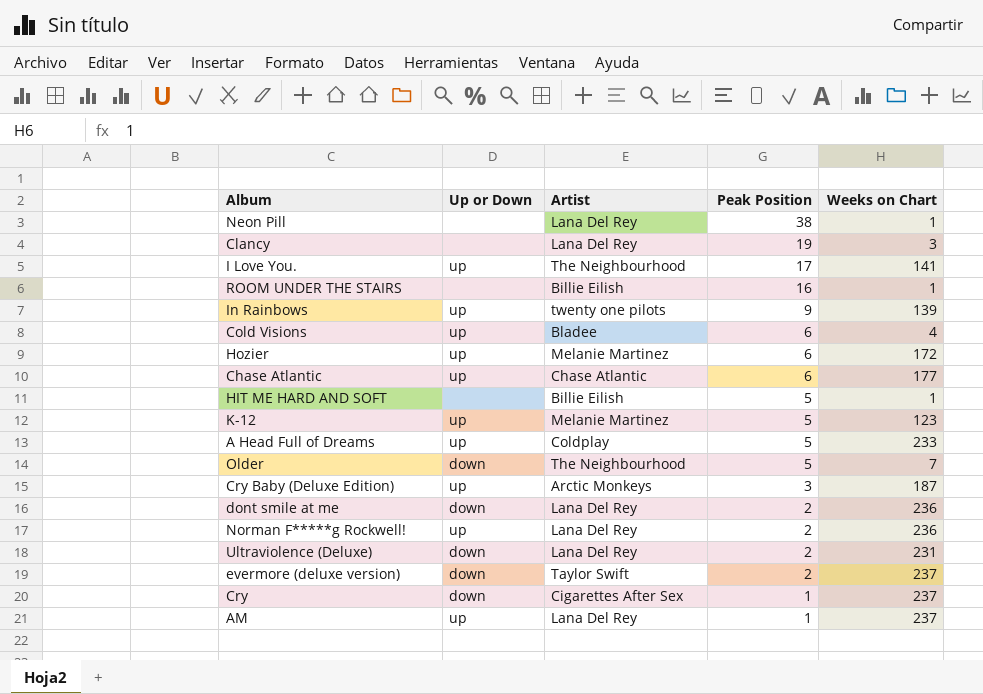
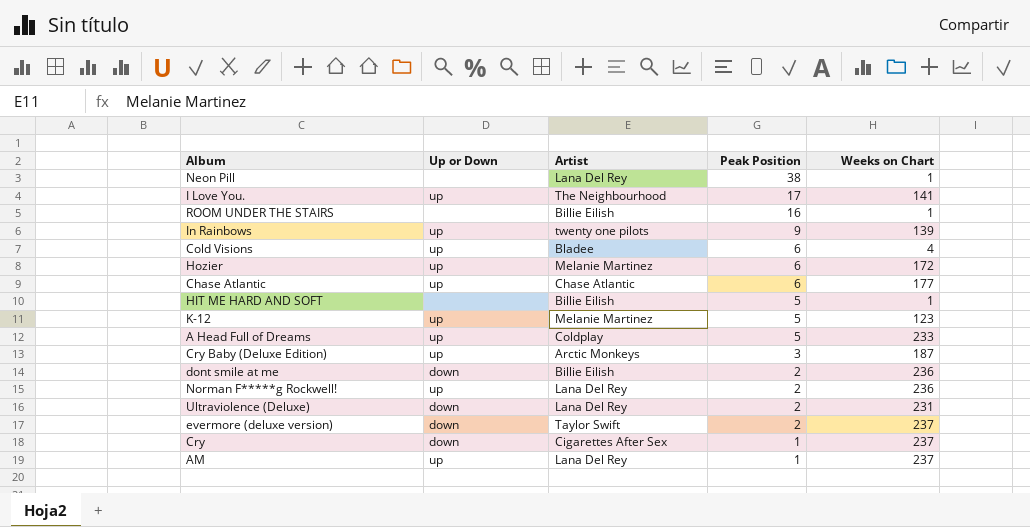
row Clancy: none | Lana Del Rey | 19 | 3 -> none
row Older: down | The Neighbourhood | 5 | 7 -> none
dont smile at me | Artist: Lana Del Rey -> Billie Eilish

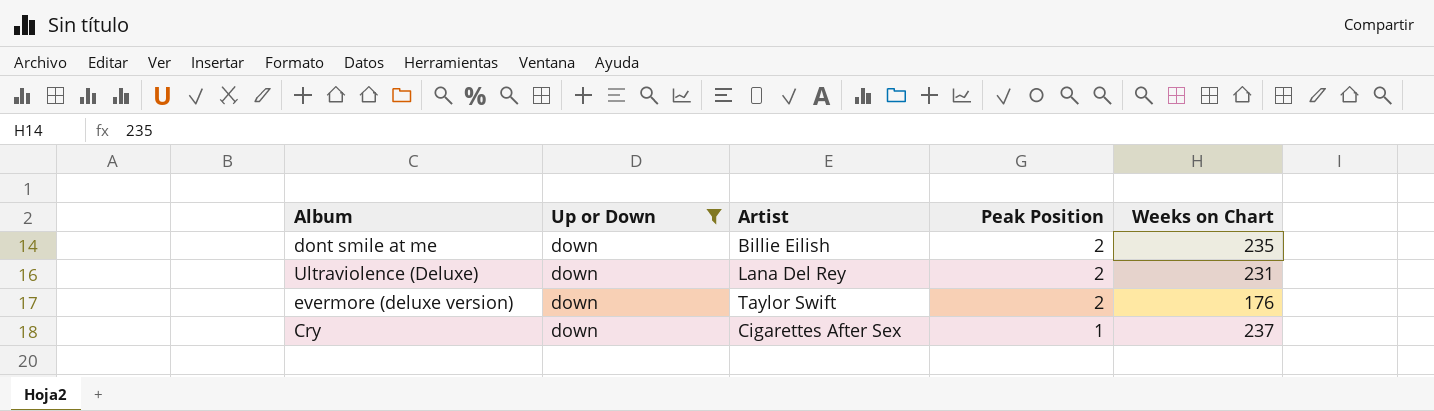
filter: none -> Up or Down = down
dont smile at me | Weeks on Chart: 236 -> 235
evermore (deluxe version) | Weeks on Chart: 237 -> 176

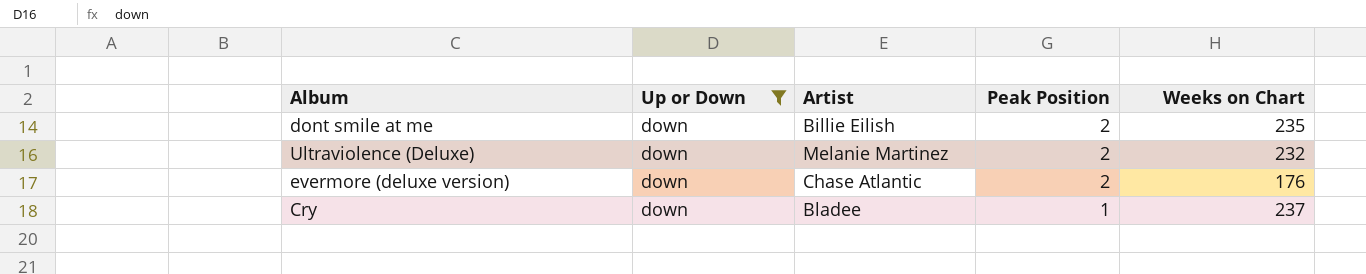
Ultraviolence (Deluxe) | Artist: Lana Del Rey -> Melanie Martinez
Ultraviolence (Deluxe) | Weeks on Chart: 231 -> 232
evermore (deluxe version) | Artist: Taylor Swift -> Chase Atlantic
Cry | Artist: Cigarettes After Sex -> Bladee

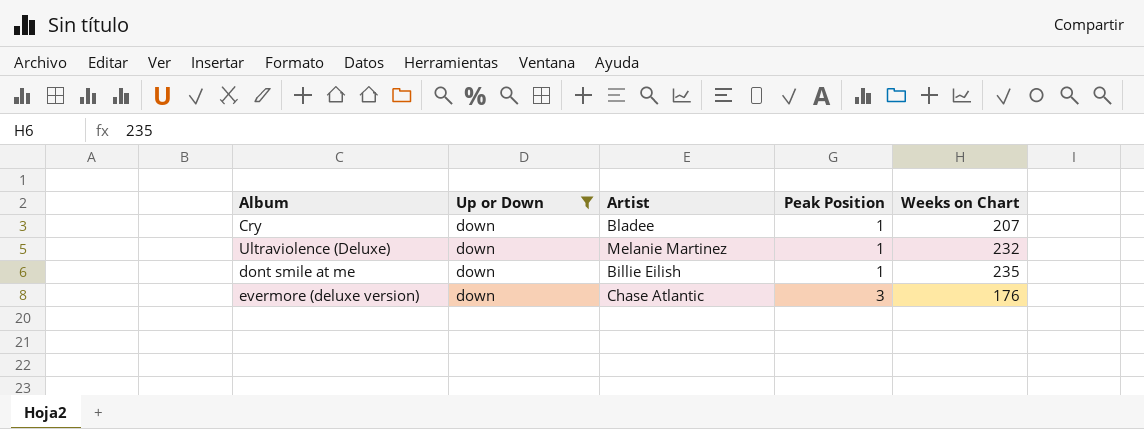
row order: Peak Position descending -> Peak Position ascending
Cry | Weeks on Chart: 237 -> 207
Ultraviolence (Deluxe) | Peak Position: 2 -> 1
dont smile at me | Peak Position: 2 -> 1
evermore (deluxe version) | Peak Position: 2 -> 3

